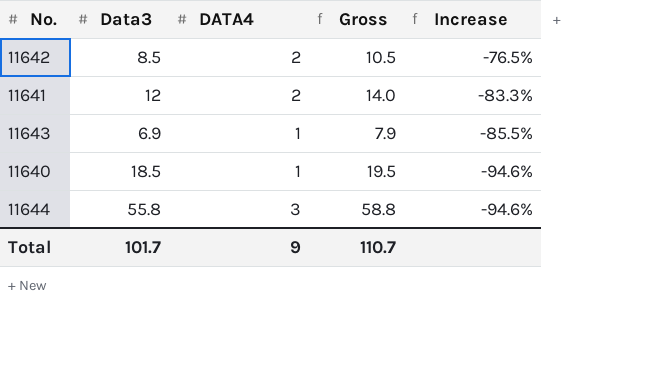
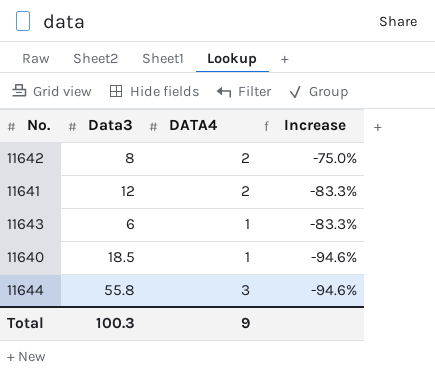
column Gross | formula: [Data3] + [DATA4] -> none
11642 | Data3: 8.5 -> 8
11642 | Increase: -76.5% -> -75.0%
11643 | Data3: 6.9 -> 6
11643 | Increase: -85.5% -> -83.3%
Total | Data3: 101.7 -> 100.3

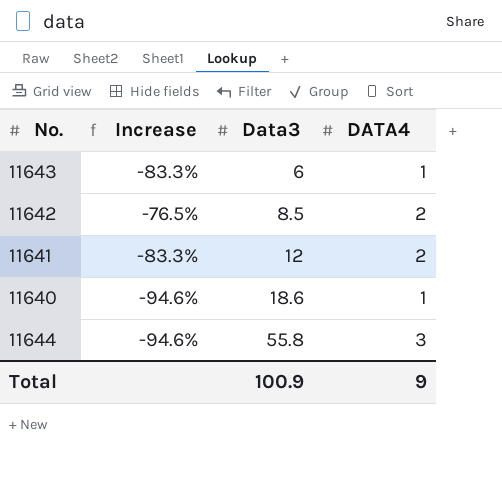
row order: Increase descending -> Data3 ascending
column Increase | position: 4 -> 2
11642 | Increase: -75.0% -> -76.5%
11642 | Data3: 8 -> 8.5
11640 | Data3: 18.5 -> 18.6
Total | Data3: 100.3 -> 100.9

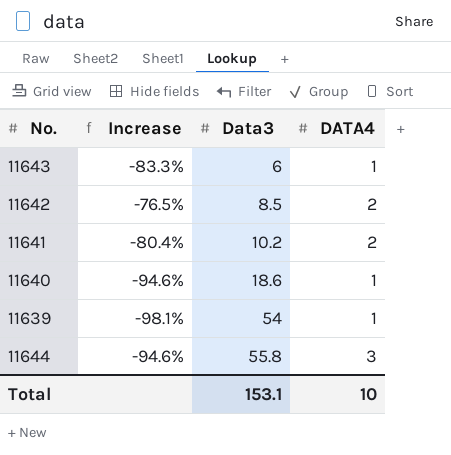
11641 | Increase: -83.3% -> -80.4%
11641 | Data3: 12 -> 10.2
row 11639: none -> -98.1% | 54 | 1
Total | Data3: 100.9 -> 153.1
Total | DATA4: 9 -> 10

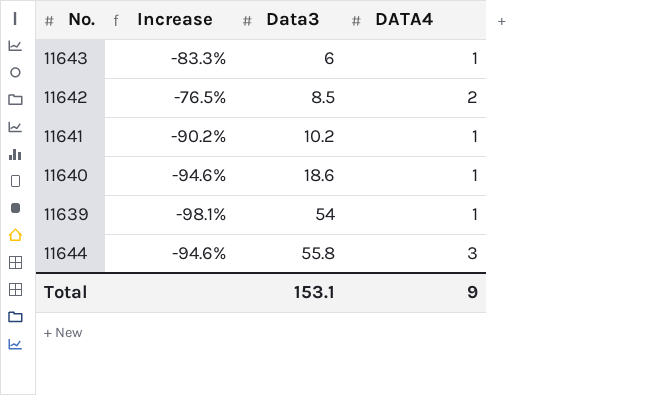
11641 | Increase: -80.4% -> -90.2%
11641 | DATA4: 2 -> 1
Total | DATA4: 10 -> 9

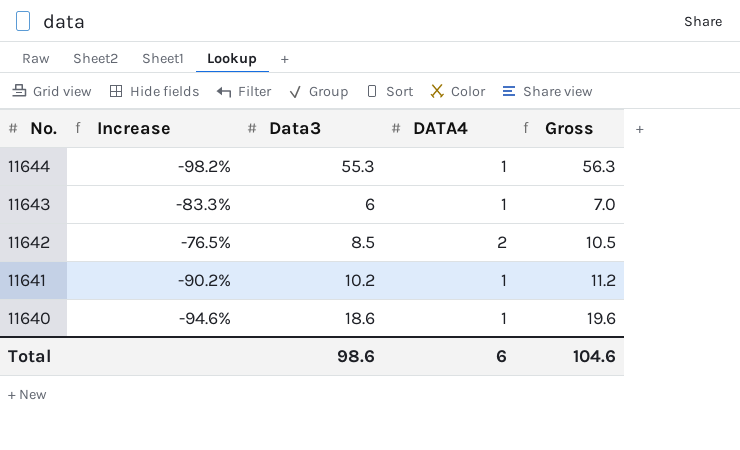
row order: Data3 ascending -> No. descending
column Gross | formula: none -> [Data3] + [DATA4]
row 11639: -98.1% | 54 | 1 -> none
11644 | Increase: -94.6% -> -98.2%
11644 | Data3: 55.8 -> 55.3
11644 | DATA4: 3 -> 1
Total | Data3: 153.1 -> 98.6
Total | DATA4: 9 -> 6

